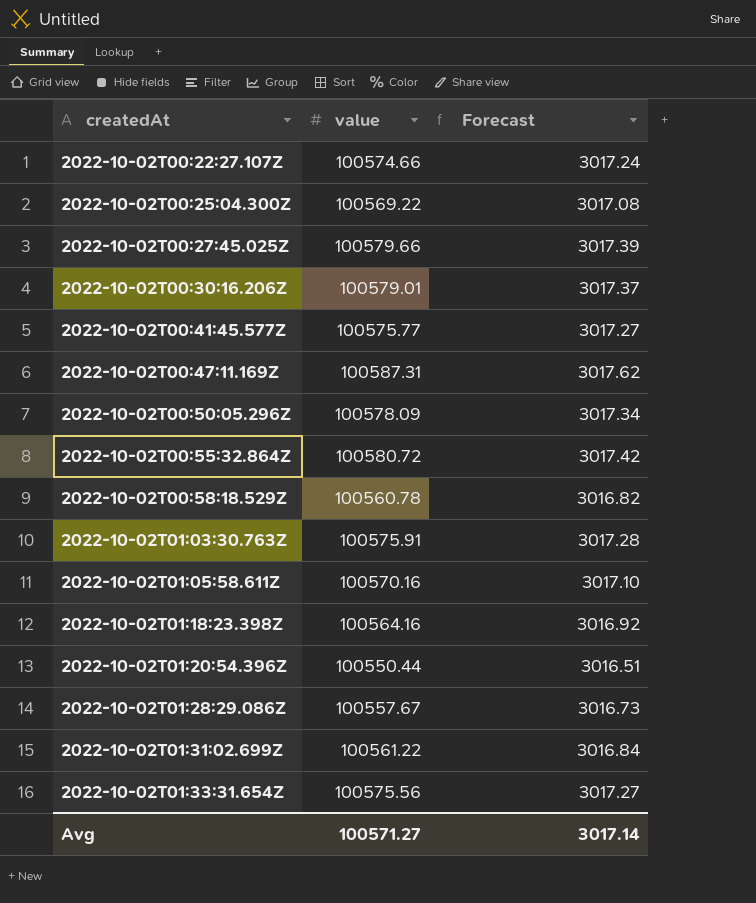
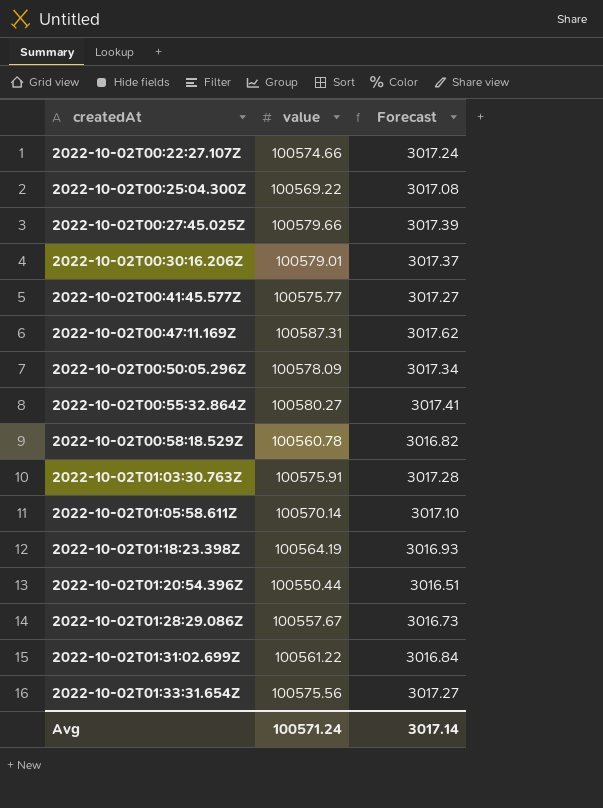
2022-10-02T00:55:32.864Z | value: 100580.72 -> 100580.27
2022-10-02T00:55:32.864Z | Forecast: 3017.42 -> 3017.41
2022-10-02T01:05:58.611Z | value: 100570.16 -> 100570.14
2022-10-02T01:18:23.398Z | value: 100564.16 -> 100564.19
2022-10-02T01:18:23.398Z | Forecast: 3016.92 -> 3016.93
Avg | value: 100571.27 -> 100571.24

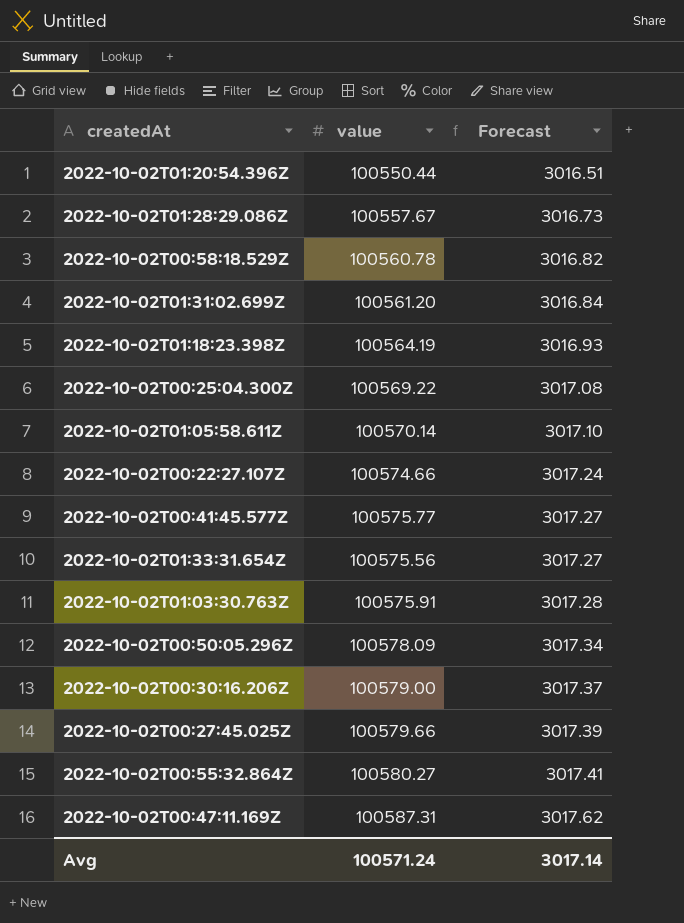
row order: createdAt ascending -> Forecast ascending
2022-10-02T01:31:02.699Z | value: 100561.22 -> 100561.20
2022-10-02T00:30:16.206Z | value: 100579.01 -> 100579.00

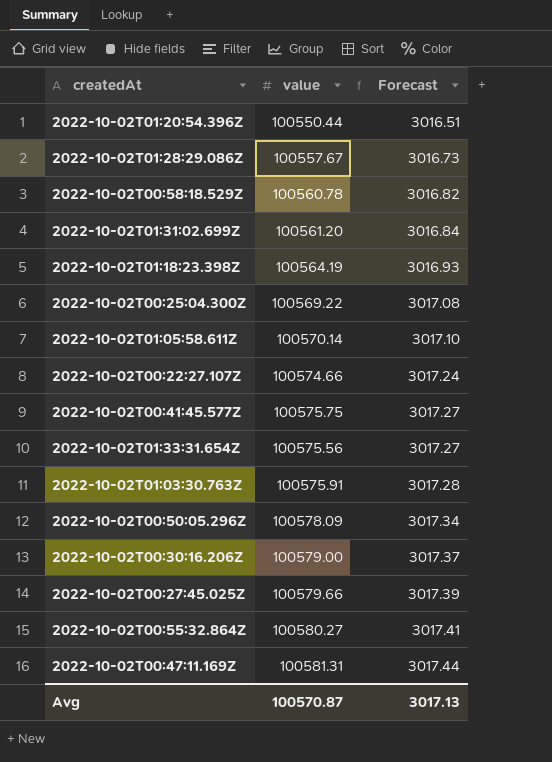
2022-10-02T00:41:45.577Z | value: 100575.77 -> 100575.75
2022-10-02T00:47:11.169Z | value: 100587.31 -> 100581.31
2022-10-02T00:47:11.169Z | Forecast: 3017.62 -> 3017.44
Avg | value: 100571.24 -> 100570.87
Avg | Forecast: 3017.14 -> 3017.13

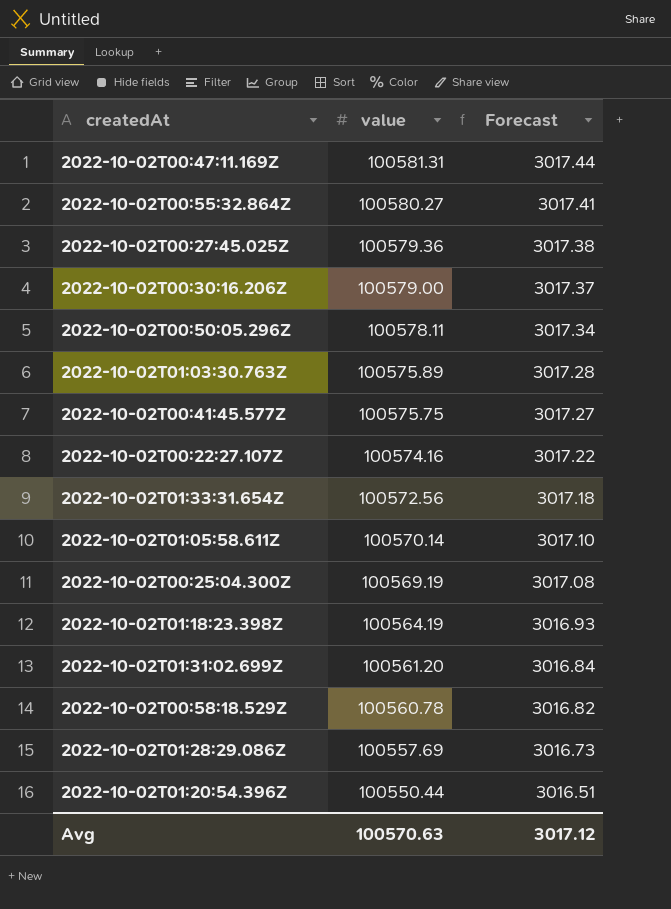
row order: Forecast ascending -> value descending
2022-10-02T00:27:45.025Z | value: 100579.66 -> 100579.36
2022-10-02T00:27:45.025Z | Forecast: 3017.39 -> 3017.38
2022-10-02T00:50:05.296Z | value: 100578.09 -> 100578.11
2022-10-02T01:03:30.763Z | value: 100575.91 -> 100575.89
2022-10-02T00:22:27.107Z | value: 100574.66 -> 100574.16
2022-10-02T00:22:27.107Z | Forecast: 3017.24 -> 3017.22
2022-10-02T01:33:31.654Z | value: 100575.56 -> 100572.56
2022-10-02T01:33:31.654Z | Forecast: 3017.27 -> 3017.18
2022-10-02T00:25:04.300Z | value: 100569.22 -> 100569.19
2022-10-02T01:28:29.086Z | value: 100557.67 -> 100557.69
Avg | value: 100570.87 -> 100570.63
Avg | Forecast: 3017.13 -> 3017.12

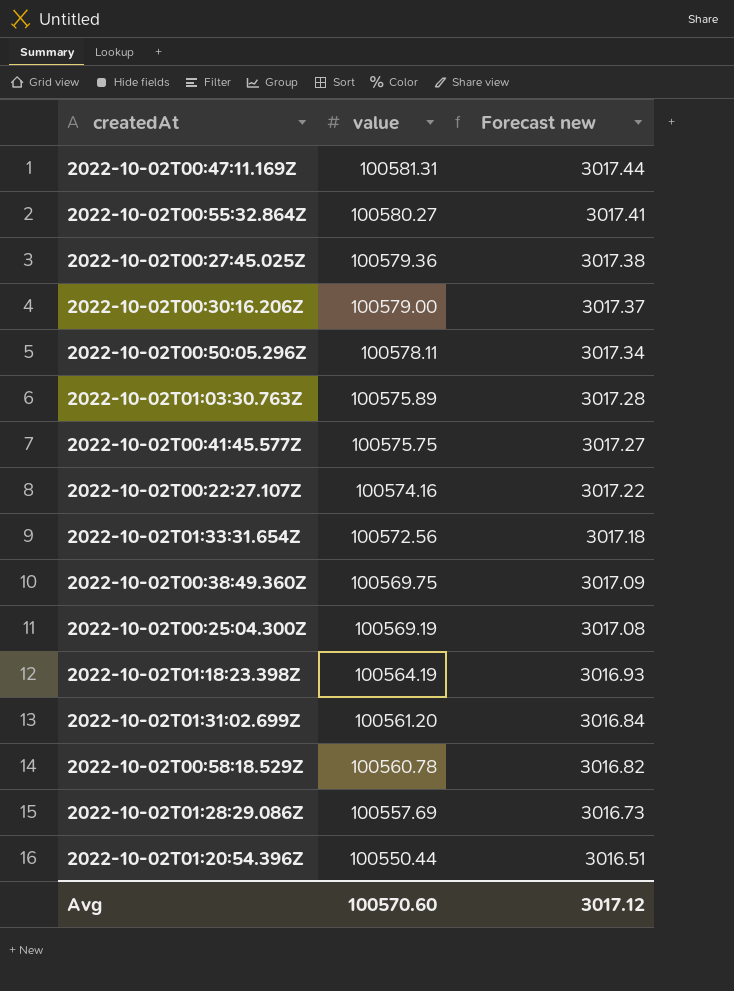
column name: Forecast -> Forecast new
row 2022-10-02T01:05:58.611Z: 100570.14 | 3017.10 -> none
row 2022-10-02T00:38:49.360Z: none -> 100569.75 | 3017.09
Avg | value: 100570.63 -> 100570.60

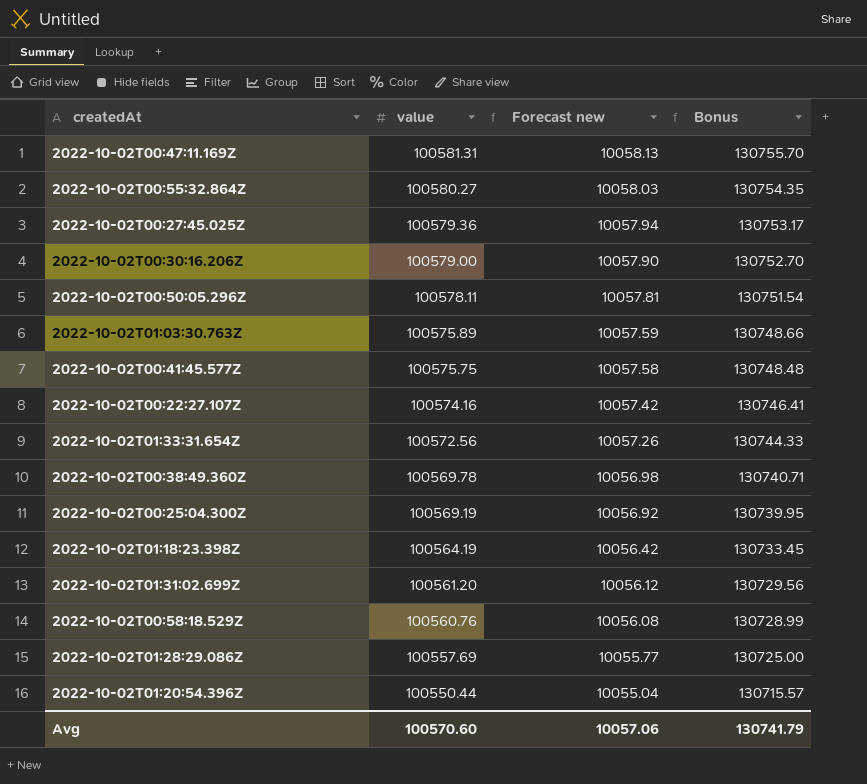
column Forecast new | formula: [value] * 0.03 -> [value] * 0.1
column Bonus | formula: none -> [value] * 1.3
2022-10-02T00:38:49.360Z | value: 100569.75 -> 100569.78
2022-10-02T00:58:18.529Z | value: 100560.78 -> 100560.76
Avg | Forecast new: 3017.12 -> 10057.06

